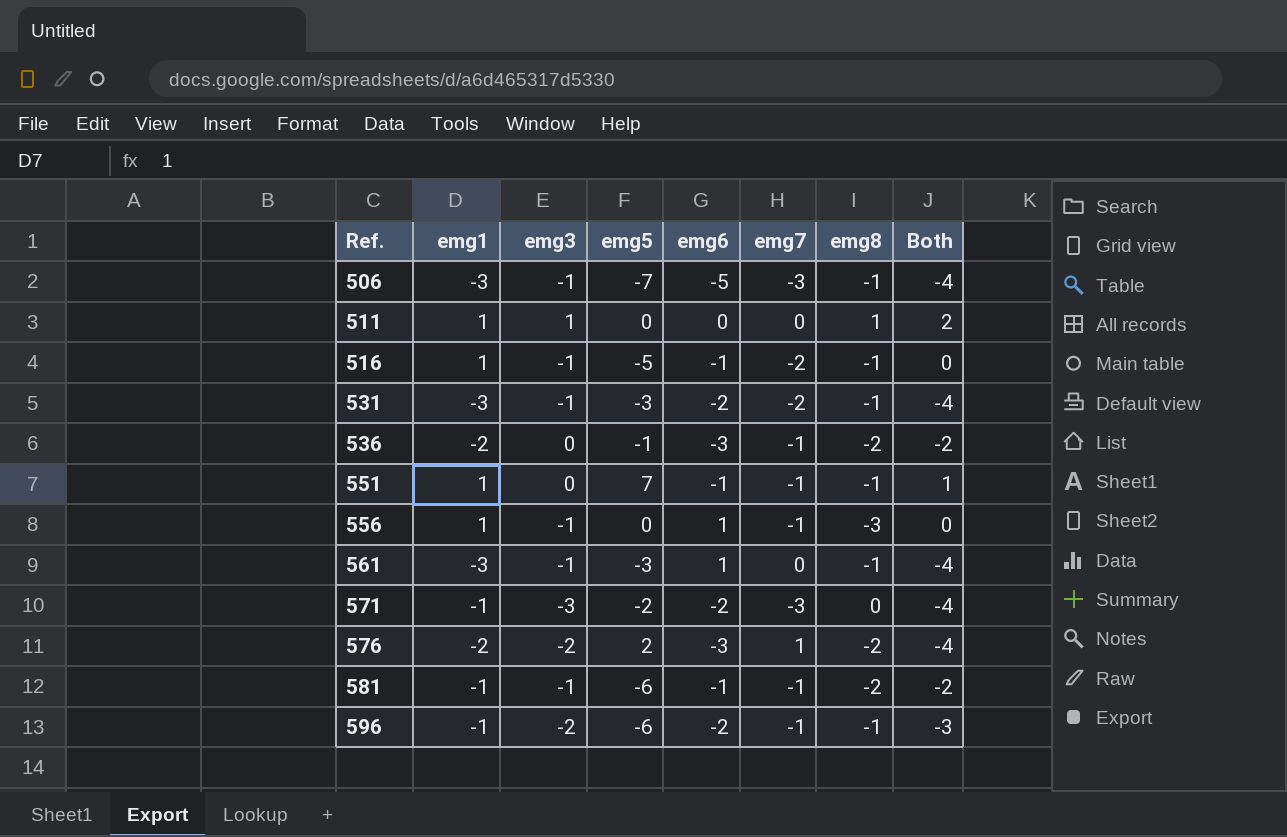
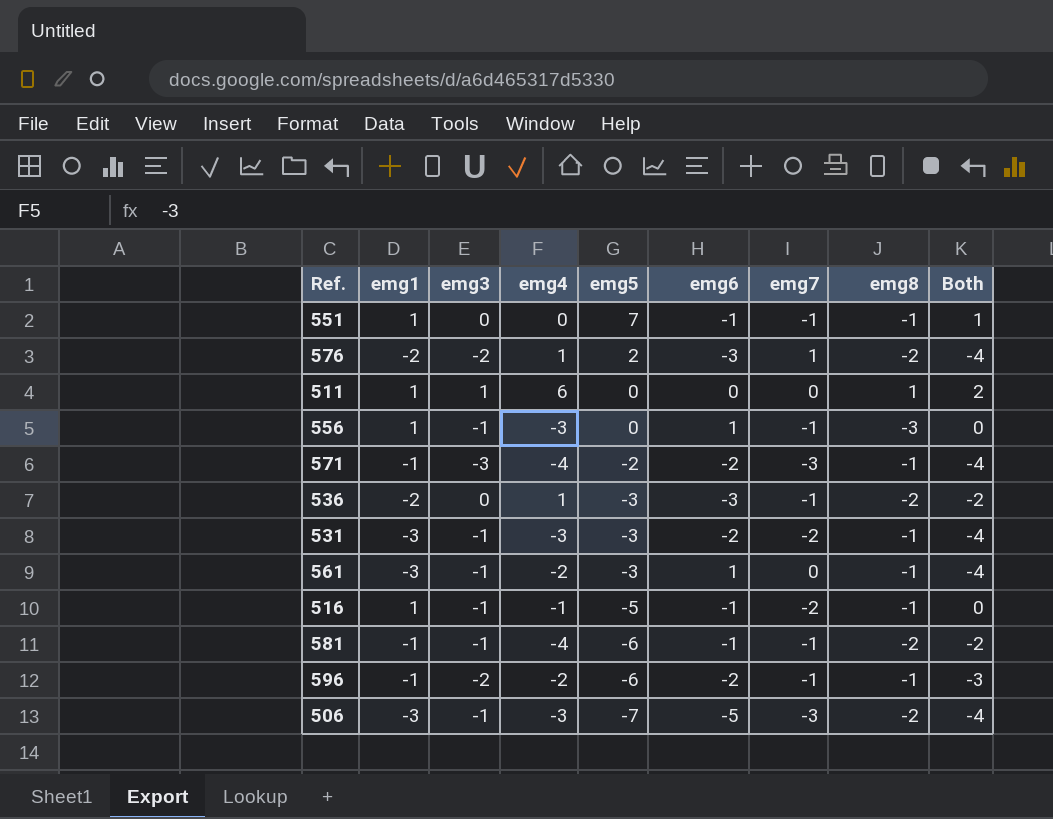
row order: Ref. ascending -> emg5 descending
column emg4 | position: none -> 4
571 | emg8: 0 -> -1
536 | emg5: -1 -> -3
506 | emg8: -1 -> -2

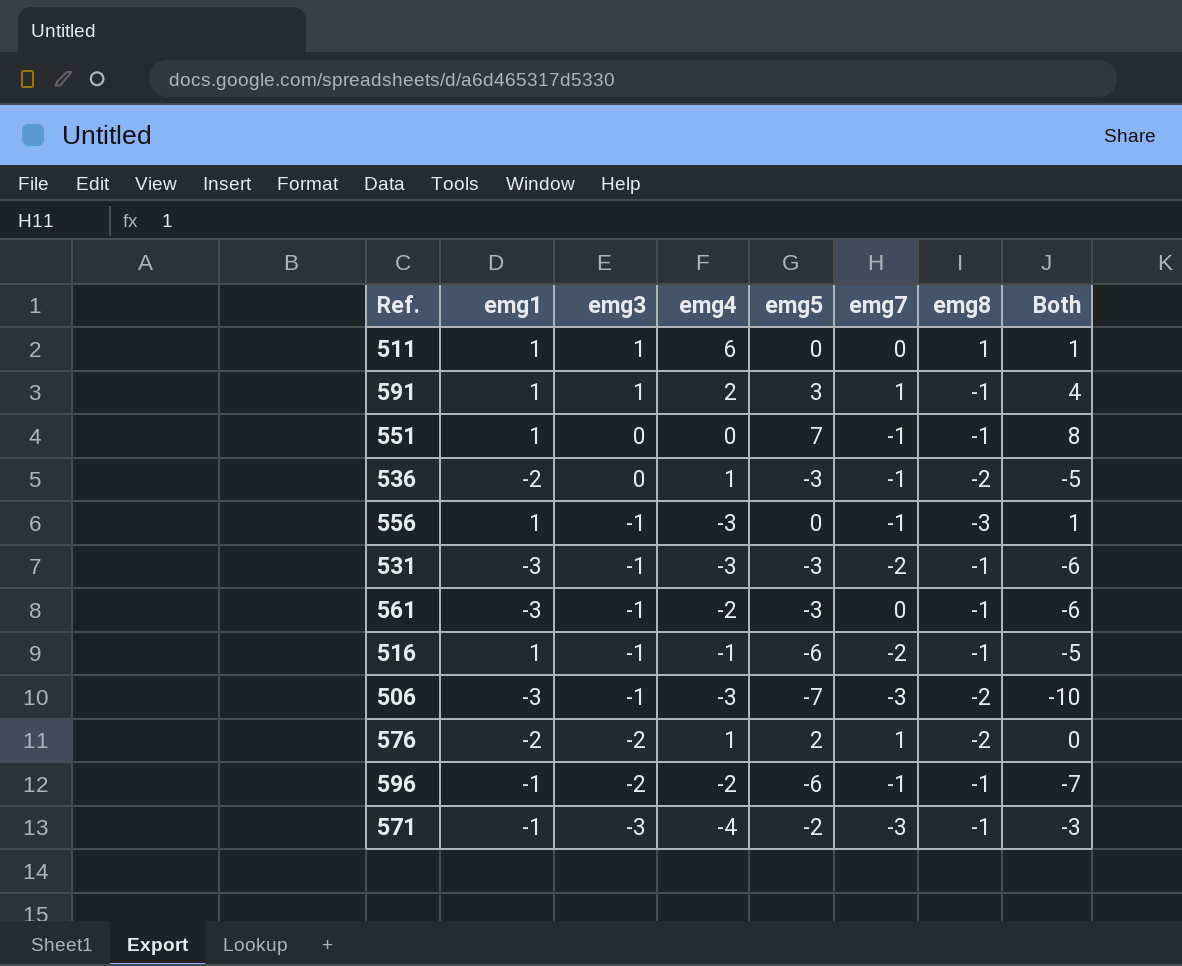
row order: emg5 descending -> emg3 descending
column emg6 | position: 6 -> none
column Both | formula: [emg1] + [emg3] -> [emg1] + [emg5]
row 581: -1 | -1 | -4 | -6 | -1 | -1 | -2 | -2 -> none
row 591: none -> 1 | 1 | 2 | 3 | 1 | -1 | 4
516 | emg5: -5 -> -6

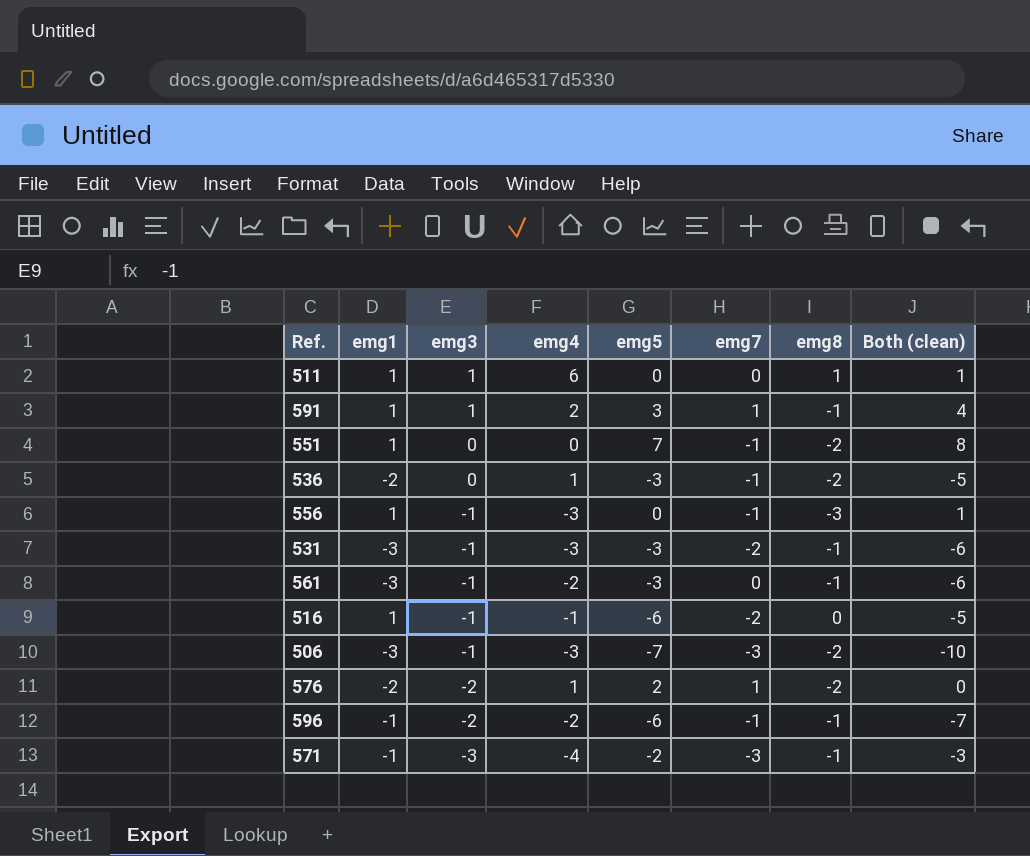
column name: Both -> Both (clean)
551 | emg8: -1 -> -2
516 | emg8: -1 -> 0

